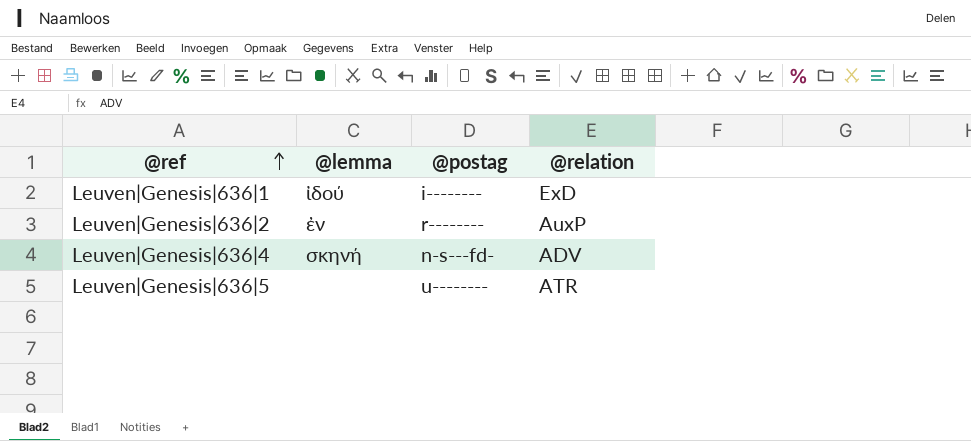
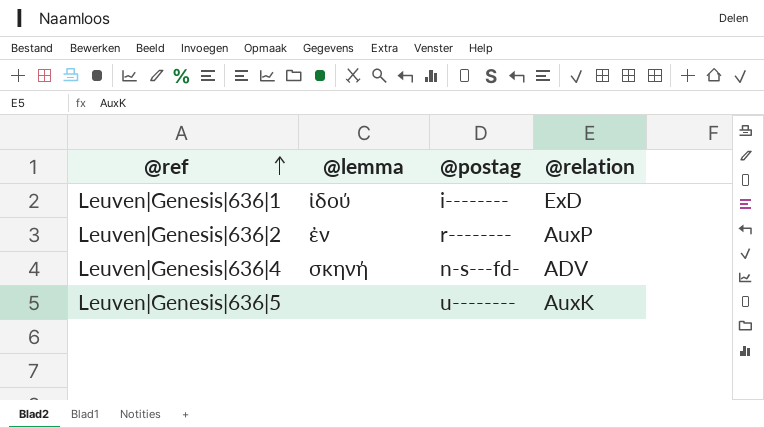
Leuven|Genesis|636|5 | @relation: ATR -> AuxK

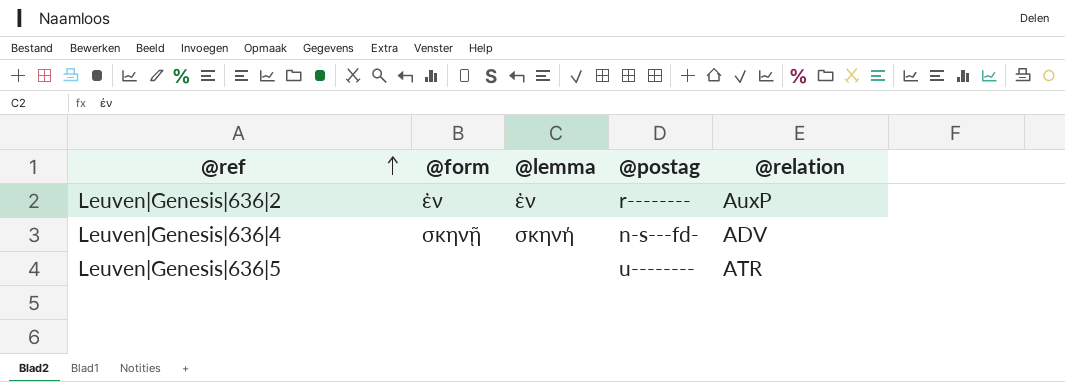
column @form | position: none -> 2
row Leuven|Genesis|636|1: ἰδού | i-------- | ExD -> none
Leuven|Genesis|636|5 | @relation: AuxK -> ATR

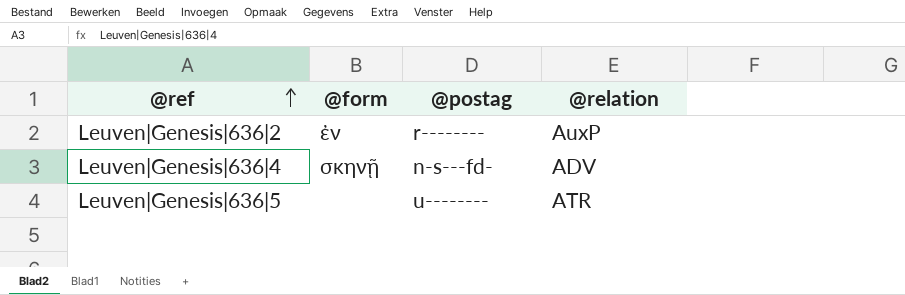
column @lemma | position: 3 -> none

